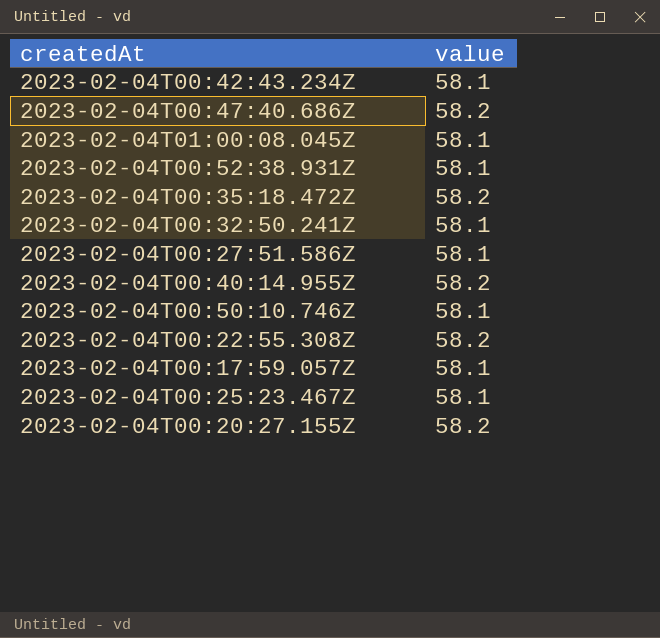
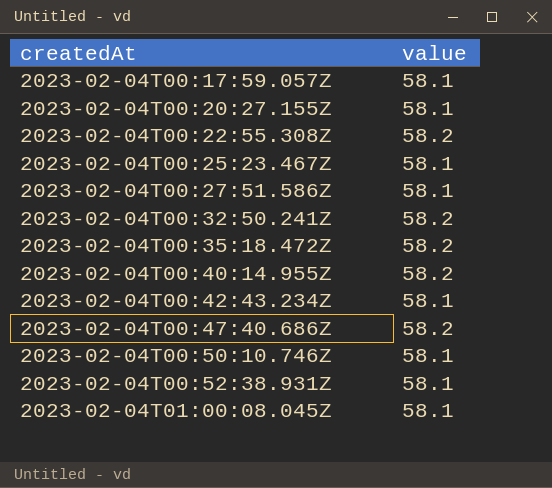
row order: none -> createdAt ascending
2023-02-04T00:20:27.155Z | value: 58.2 -> 58.1
2023-02-04T00:32:50.241Z | value: 58.1 -> 58.2

